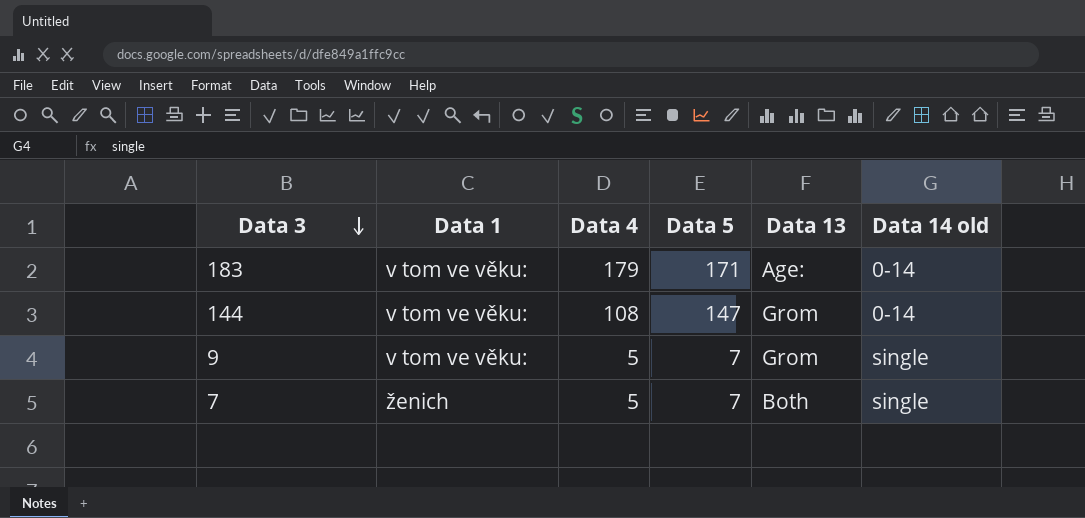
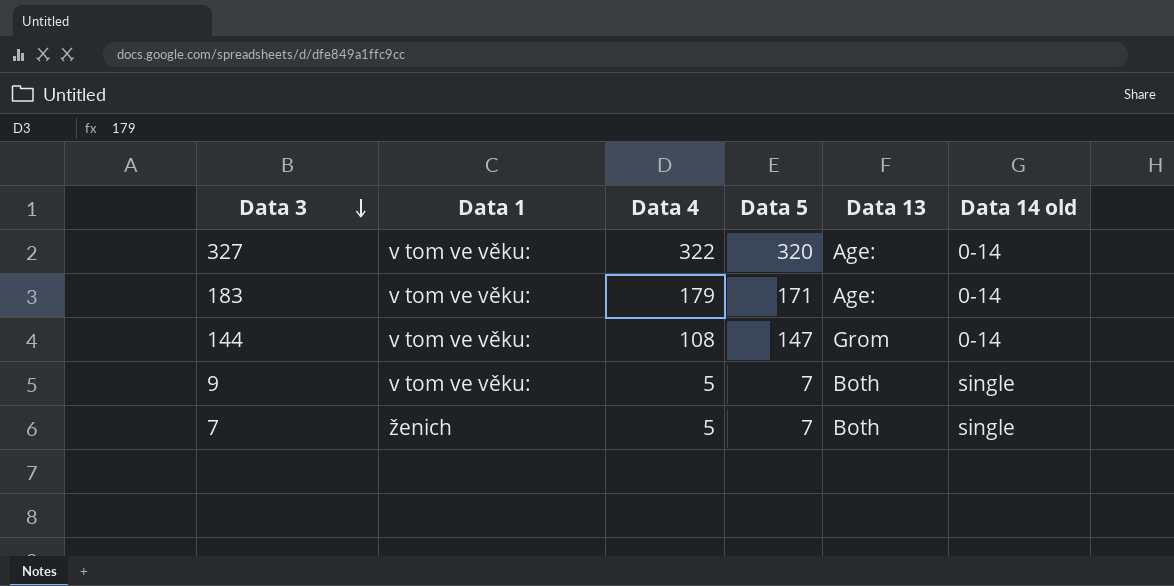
row 327: none -> v tom ve věku: | 322 | 320 | Age: | 0-14
9 | Data 13: Grom -> Both

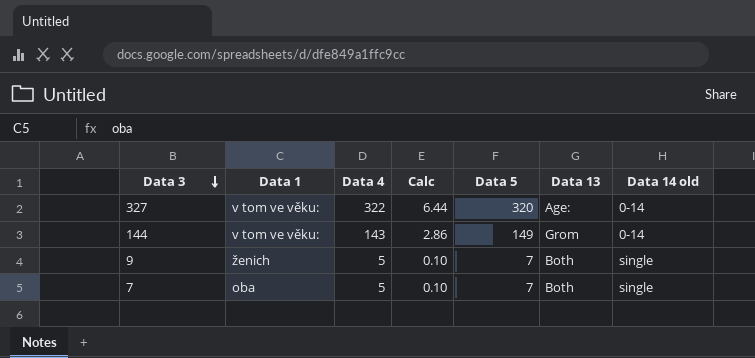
column Calc | formula: none -> [Data 4] * 0.02
row 183: v tom ve věku: | 179 | 171 | Age: | 0-14 -> none
144 | Data 4: 108 -> 143
144 | Data 5: 147 -> 149
9 | Data 1: v tom ve věku: -> ženich
7 | Data 1: ženich -> oba

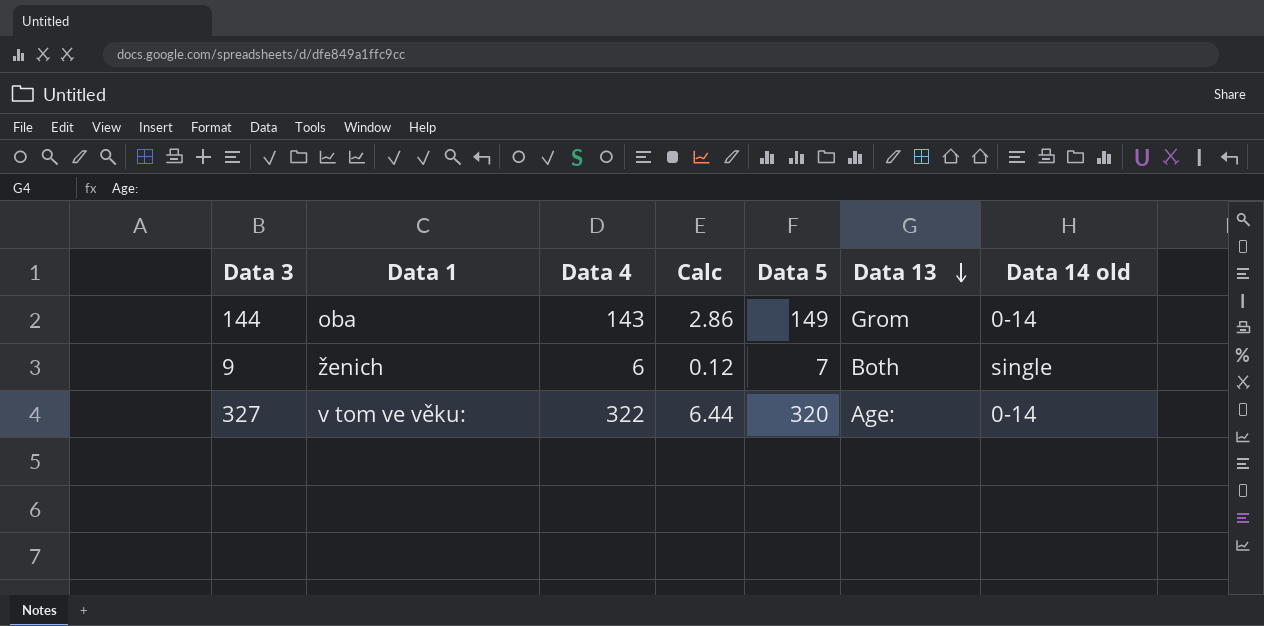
row order: Data 3 descending -> Data 13 descending
row 7: oba | 5 | 0.10 | 7 | Both | single -> none
144 | Data 1: v tom ve věku: -> oba
9 | Data 4: 5 -> 6
9 | Calc: 0.10 -> 0.12

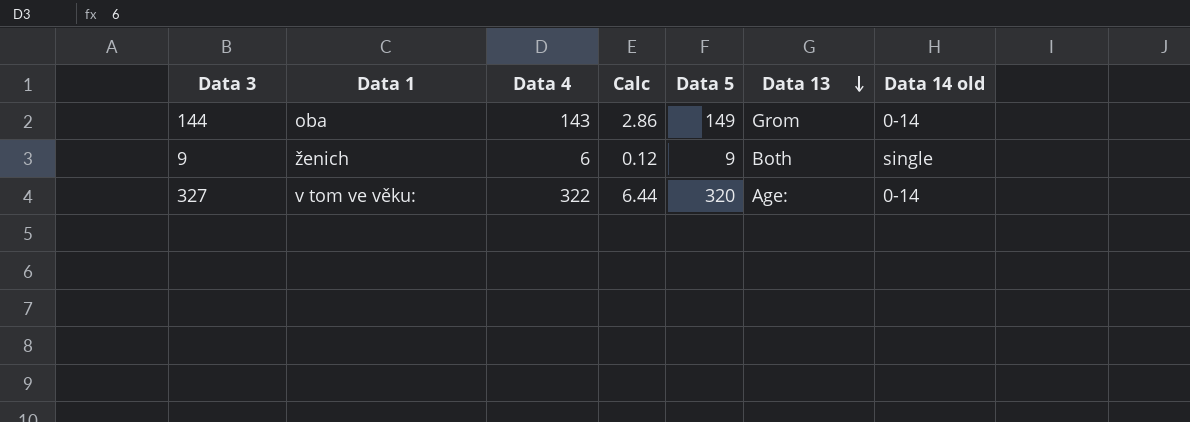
9 | Data 5: 7 -> 9

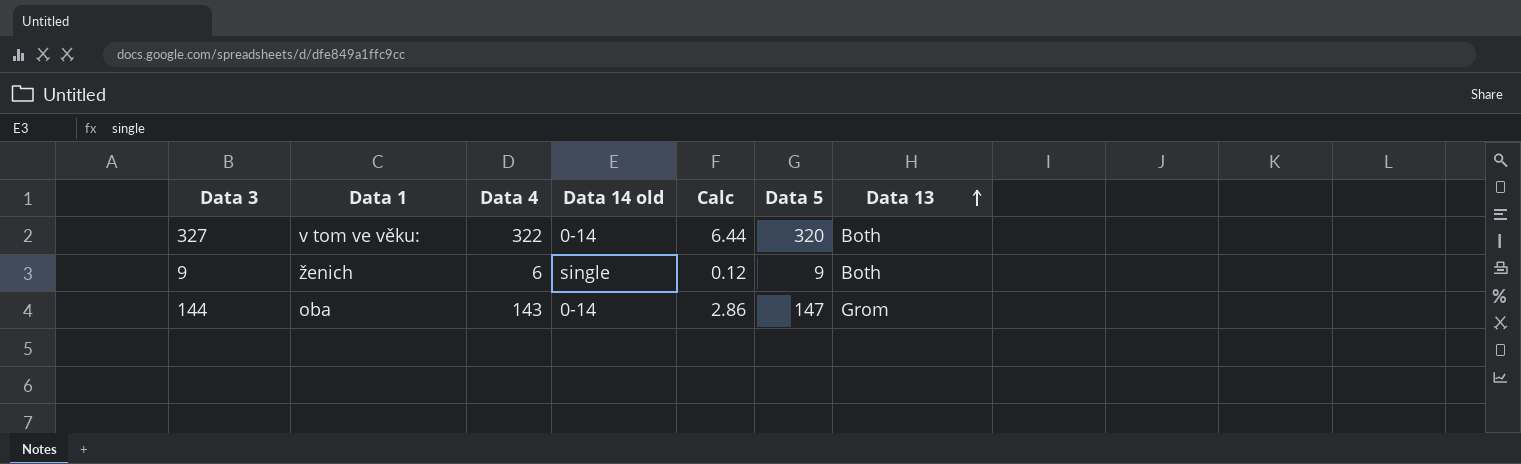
row order: Data 13 descending -> Data 13 ascending
column Data 14 old | position: 7 -> 4
327 | Data 13: Age: -> Both
144 | Data 5: 149 -> 147

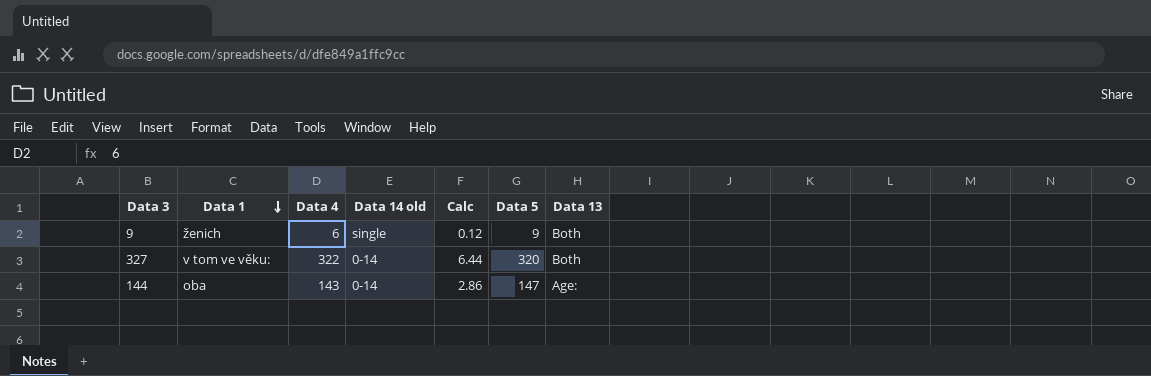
row order: Data 13 ascending -> Data 1 descending
144 | Data 13: Grom -> Age:

